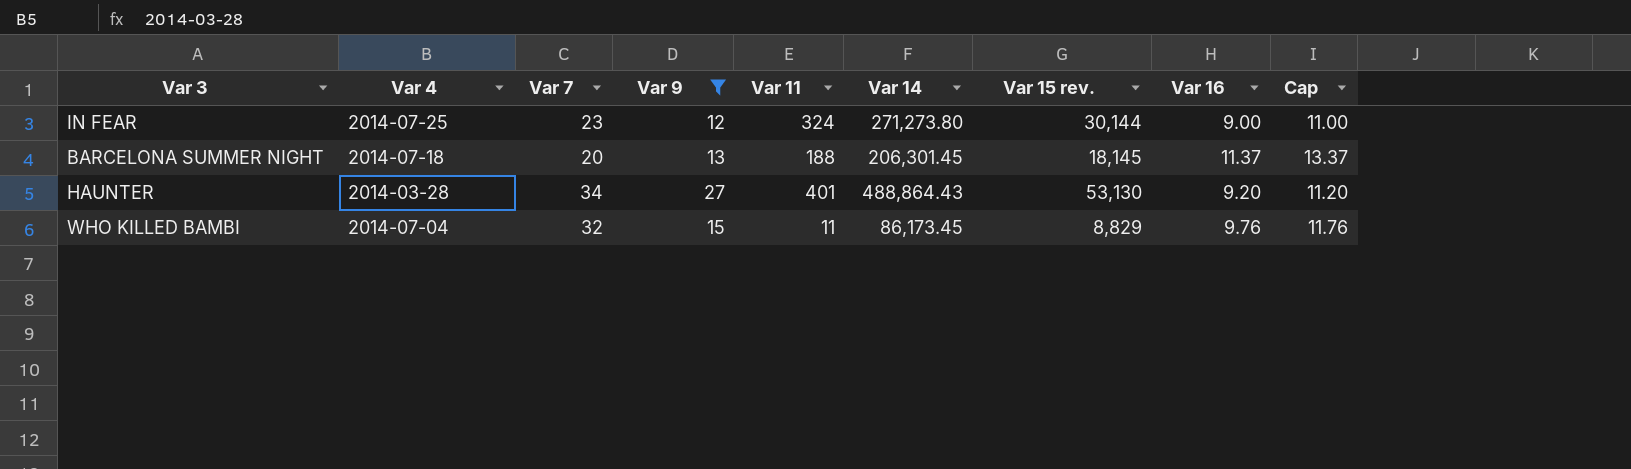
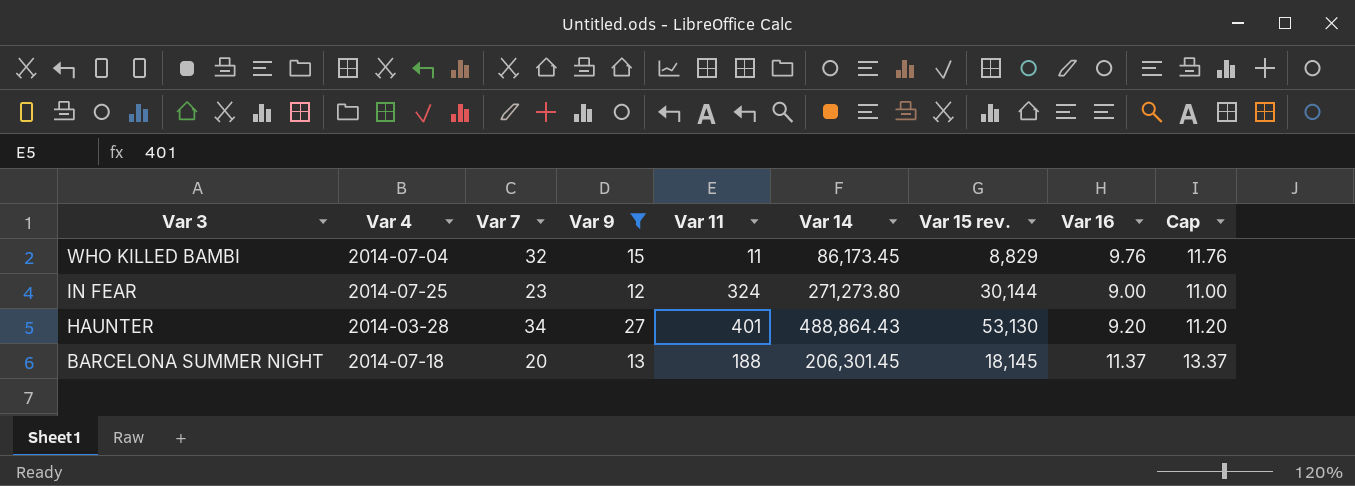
row order: none -> Var 3 descending

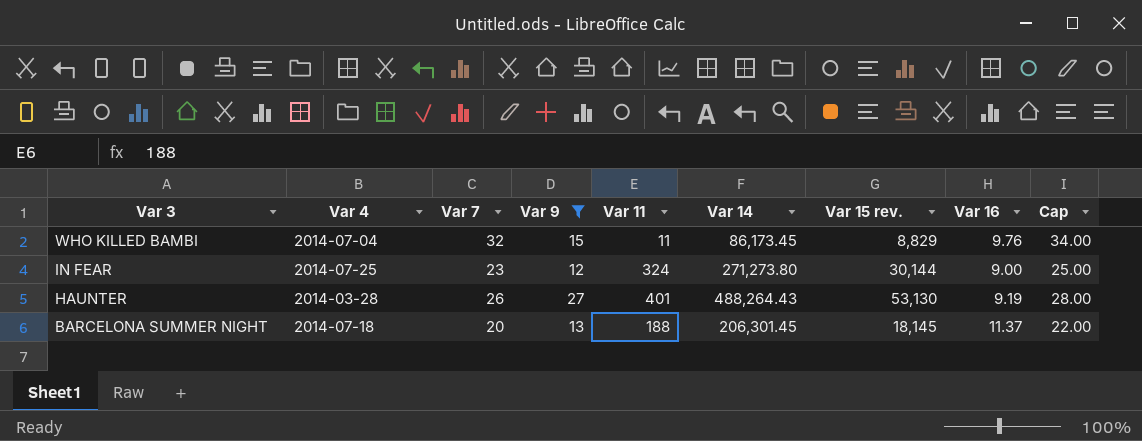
column Cap | formula: [Var 16] + 2 -> [Var 7] + 2
HAUNTER | Var 7: 34 -> 26
HAUNTER | Var 14: 488,864.43 -> 488,264.43
HAUNTER | Var 16: 9.20 -> 9.19

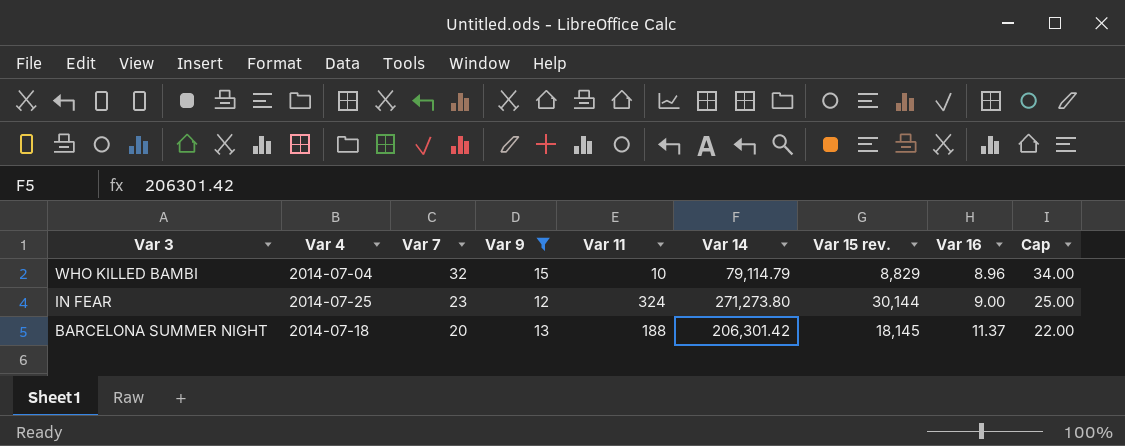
row HAUNTER: 2014-03-28 | 26 | 27 | 401 | 488,264.43 | 53,130 | 9.19 | 28.00 -> none
WHO KILLED BAMBI | Var 11: 11 -> 10
WHO KILLED BAMBI | Var 14: 86,173.45 -> 79,114.79
WHO KILLED BAMBI | Var 16: 9.76 -> 8.96
BARCELONA SUMMER NIGHT | Var 14: 206,301.45 -> 206,301.42

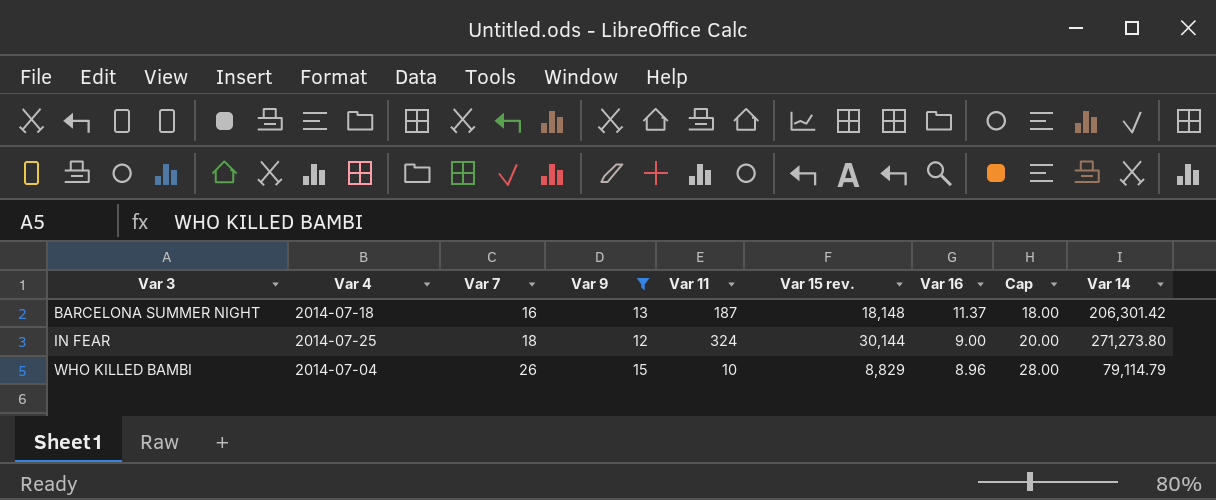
row order: Var 3 descending -> Var 3 ascending
column Var 14 | position: 6 -> 9
BARCELONA SUMMER NIGHT | Var 7: 20 -> 16
BARCELONA SUMMER NIGHT | Var 11: 188 -> 187
BARCELONA SUMMER NIGHT | Var 15 rev.: 18,145 -> 18,148
BARCELONA SUMMER NIGHT | Cap: 22.00 -> 18.00
IN FEAR | Var 7: 23 -> 18
IN FEAR | Cap: 25.00 -> 20.00
WHO KILLED BAMBI | Var 7: 32 -> 26
WHO KILLED BAMBI | Cap: 34.00 -> 28.00

